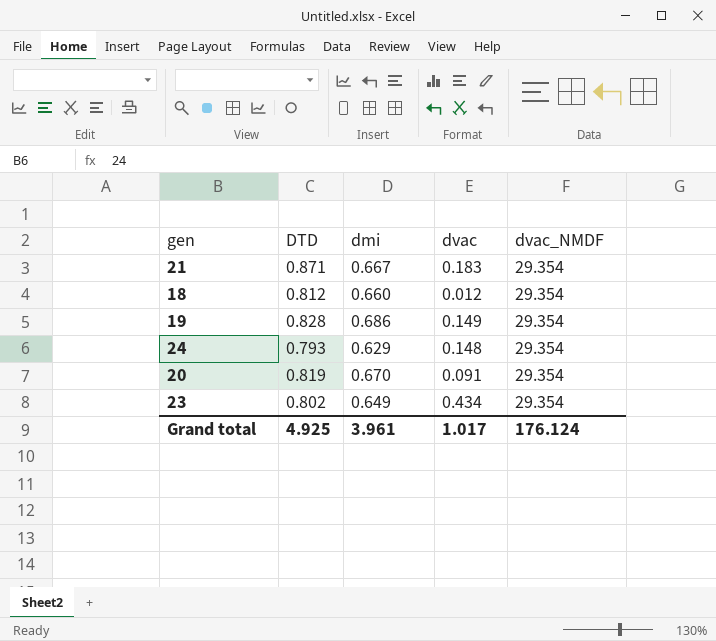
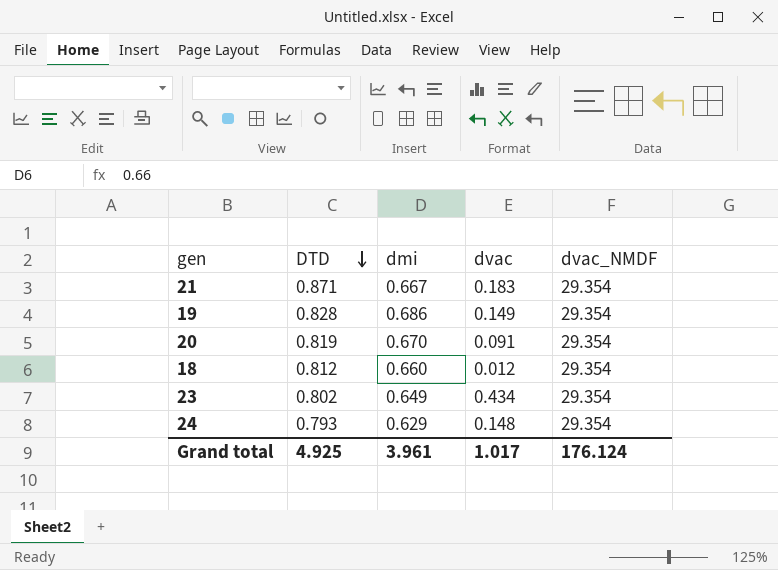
row order: none -> DTD descending

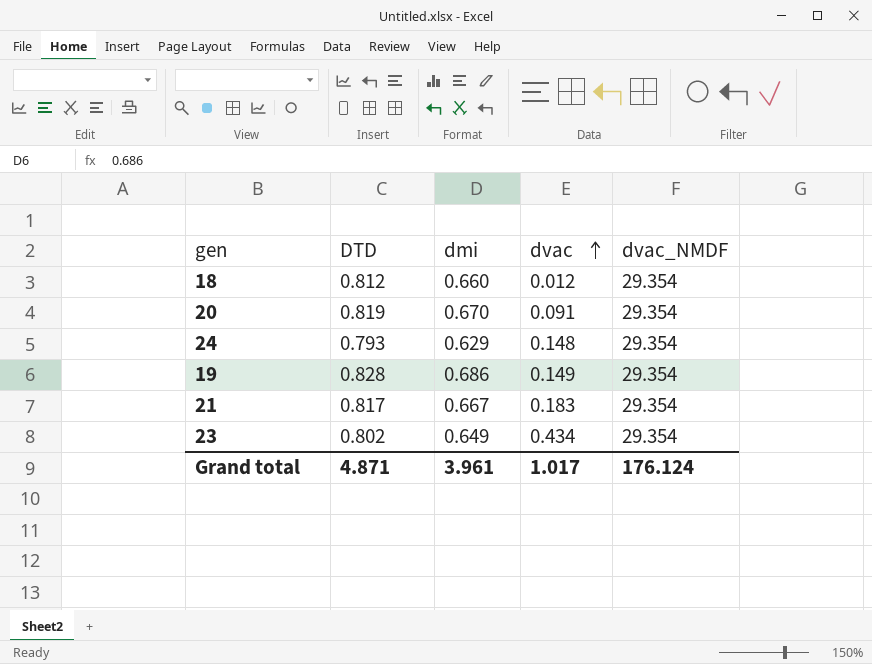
row order: DTD descending -> dvac ascending
21 | DTD: 0.871 -> 0.817
Grand total | DTD: 4.925 -> 4.871

